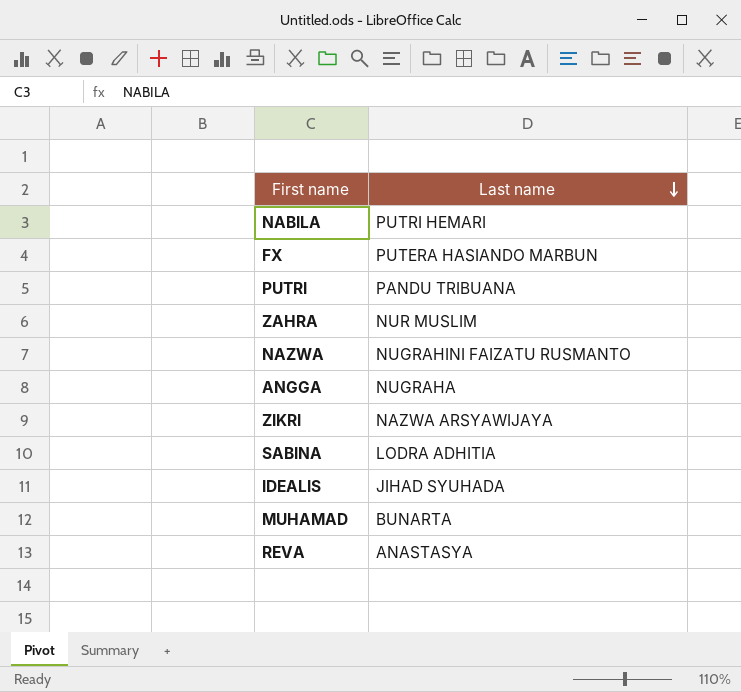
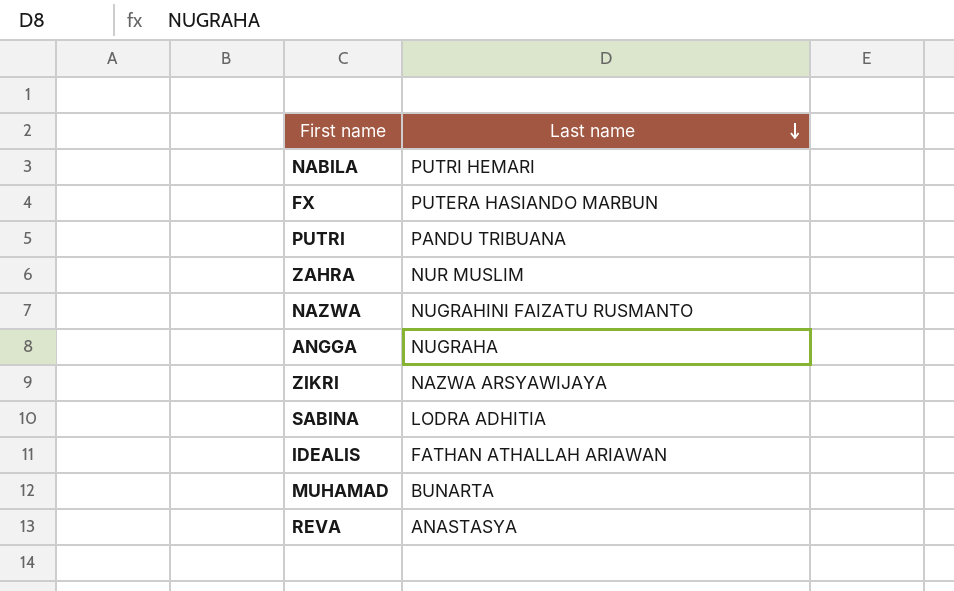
IDEALIS | Last name: JIHAD SYUHADA -> FATHAN ATHALLAH ARIAWAN

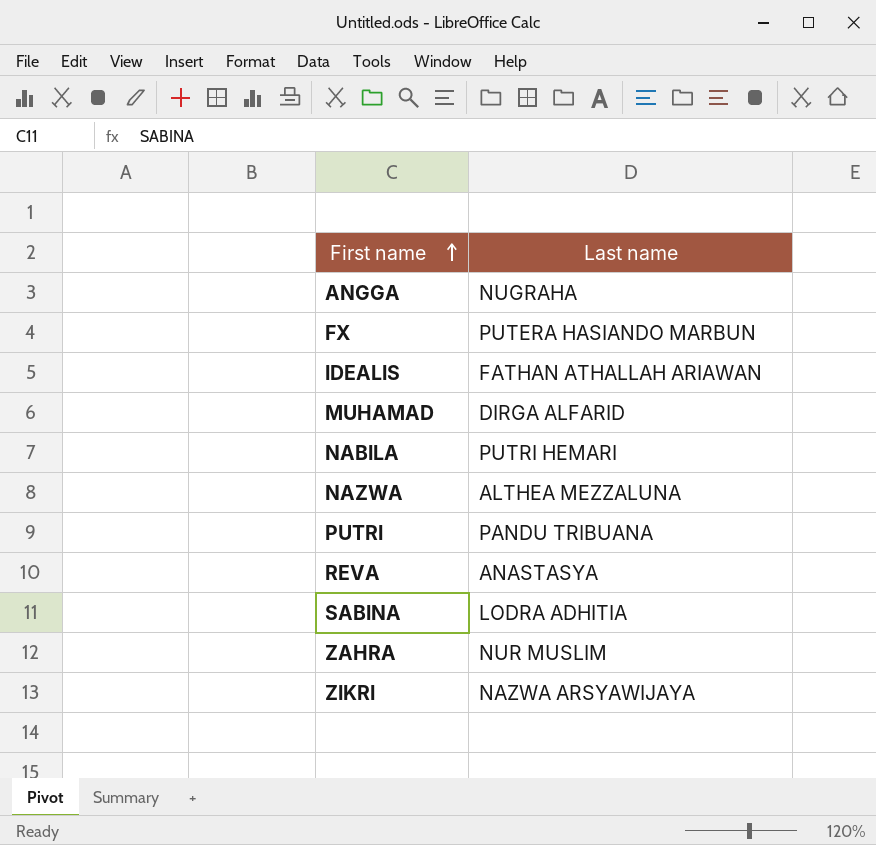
row order: Last name descending -> First name ascending
MUHAMAD | Last name: BUNARTA -> DIRGA ALFARID
NAZWA | Last name: NUGRAHINI FAIZATU RUSMANTO -> ALTHEA MEZZALUNA

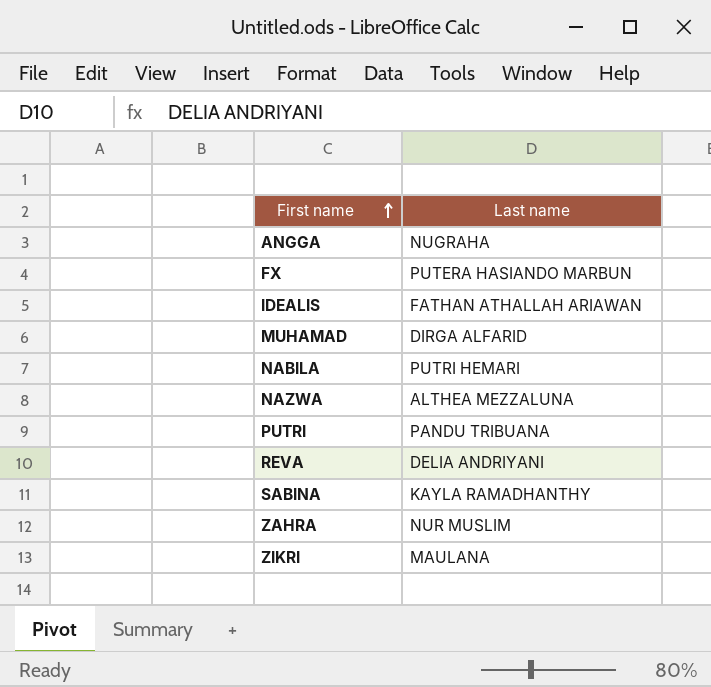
REVA | Last name: ANASTASYA -> DELIA ANDRIYANI
SABINA | Last name: LODRA ADHITIA -> KAYLA RAMADHANTHY
ZIKRI | Last name: NAZWA ARSYAWIJAYA -> MAULANA

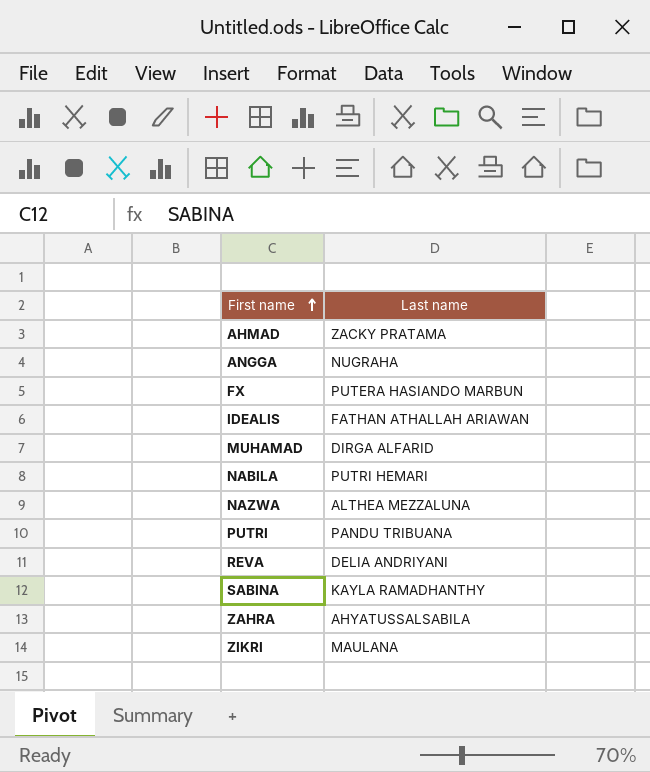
row AHMAD: none -> ZACKY PRATAMA
ZAHRA | Last name: NUR MUSLIM -> AHYATUSSALSABILA

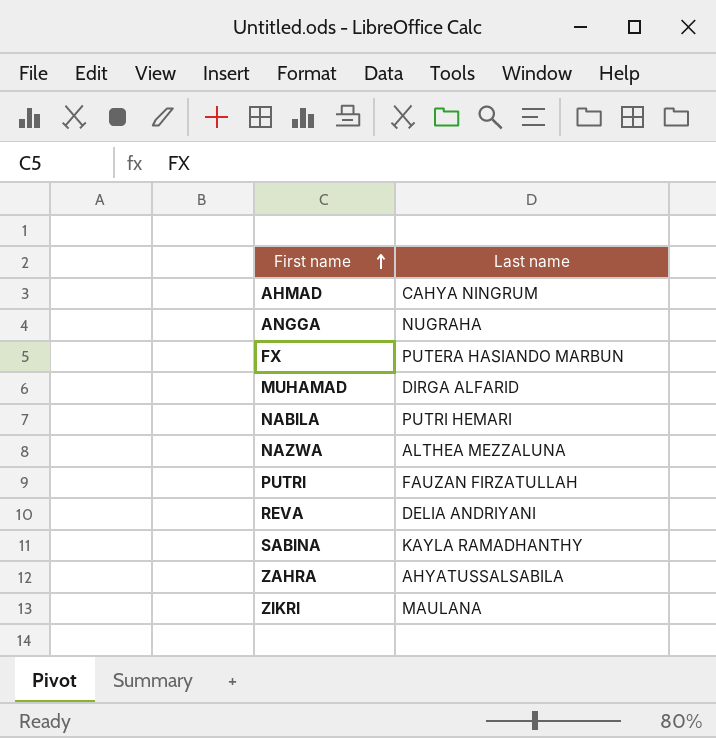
row IDEALIS: FATHAN ATHALLAH ARIAWAN -> none
AHMAD | Last name: ZACKY PRATAMA -> CAHYA NINGRUM
PUTRI | Last name: PANDU TRIBUANA -> FAUZAN FIRZATULLAH

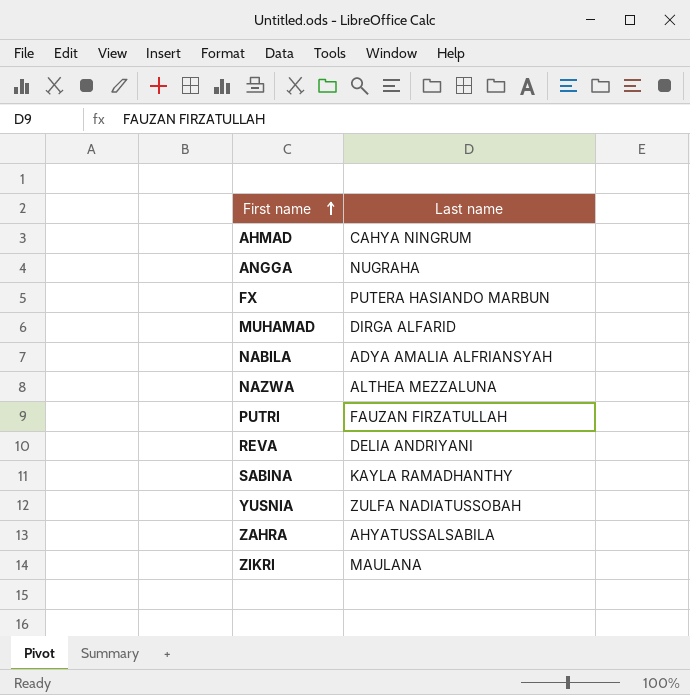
NABILA | Last name: PUTRI HEMARI -> ADYA AMALIA ALFRIANSYAH
row YUSNIA: none -> ZULFA NADIATUSSOBAH

